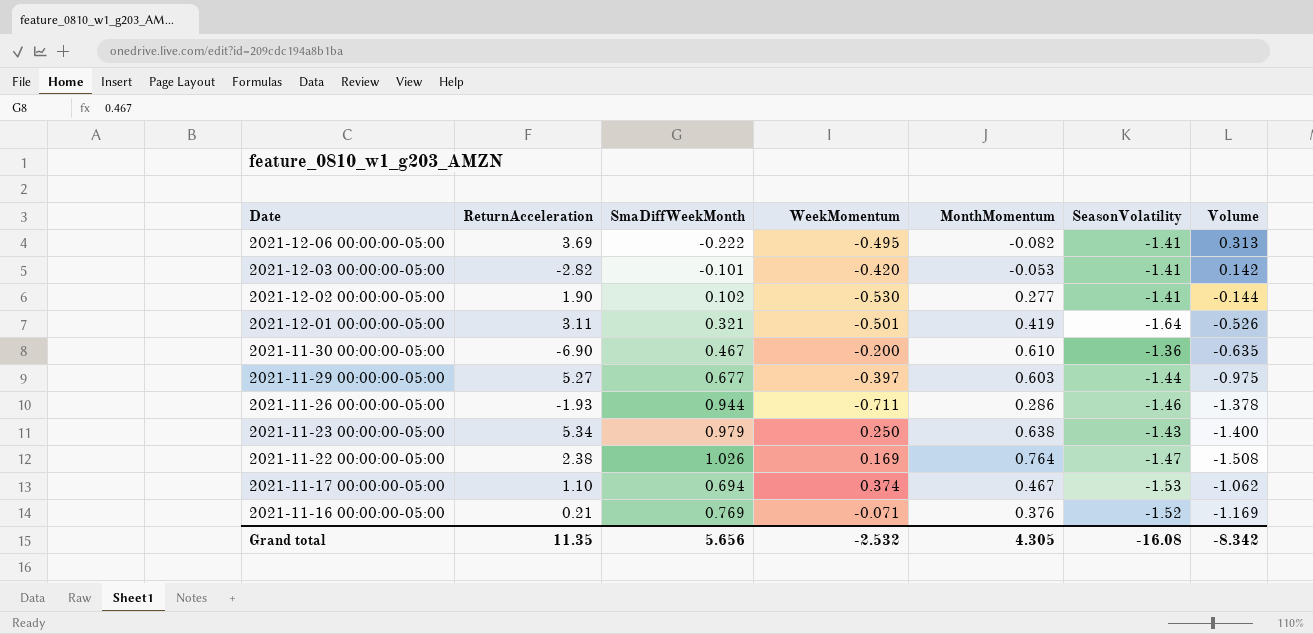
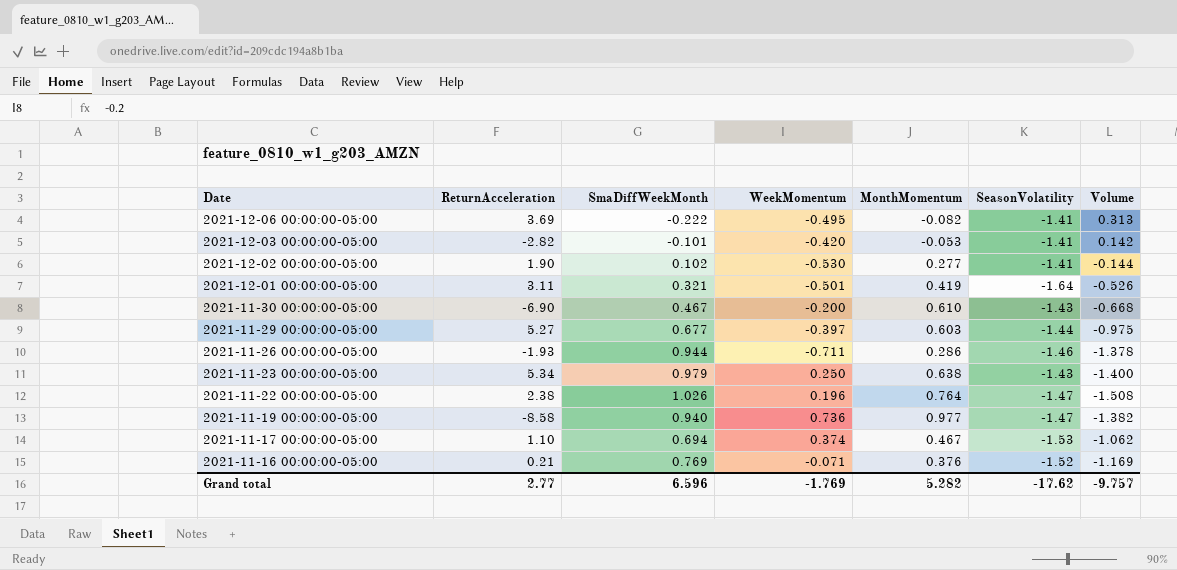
2021-11-30 00:00:00-05:00 | SeasonVolatility: -1.36 -> -1.43
2021-11-30 00:00:00-05:00 | Volume: -0.635 -> -0.668
2021-11-22 00:00:00-05:00 | WeekMomentum: 0.169 -> 0.196
row 2021-11-19 00:00:00-05:00: none -> -8.58 | 0.940 | 0.736 | 0.977 | -1.47 | -1.382
Grand total | ReturnAcceleration: 11.35 -> 2.77
Grand total | SmaDiffWeekMonth: 5.656 -> 6.596
Grand total | WeekMomentum: -2.532 -> -1.769
Grand total | MonthMomentum: 4.305 -> 5.282
Grand total | SeasonVolatility: -16.08 -> -17.62
Grand total | Volume: -8.342 -> -9.757

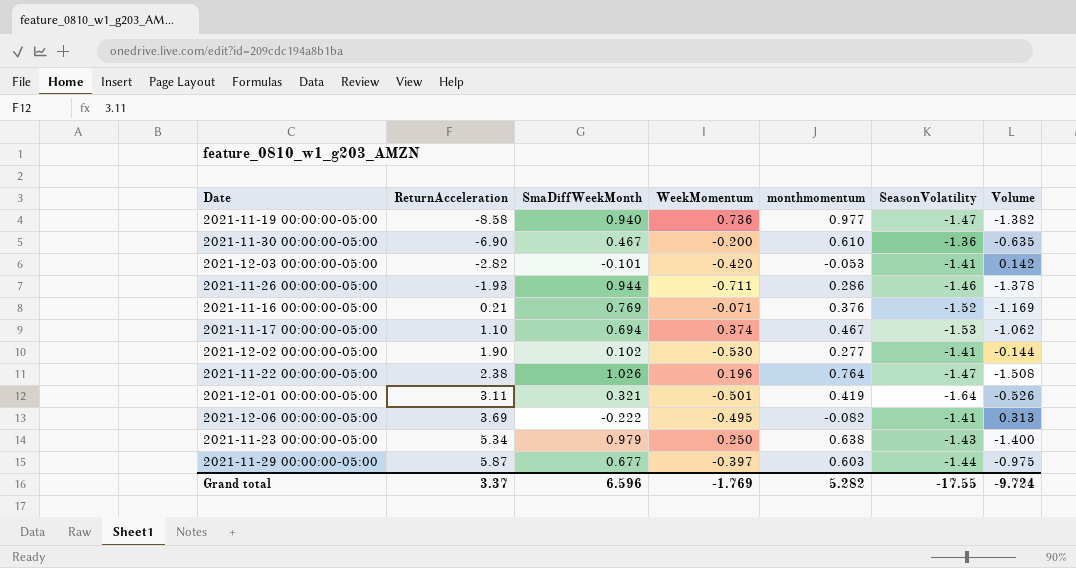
row order: Date descending -> ReturnAcceleration ascending
column name: MonthMomentum -> monthmomentum
2021-11-30 00:00:00-05:00 | SeasonVolatility: -1.43 -> -1.36
2021-11-30 00:00:00-05:00 | Volume: -0.668 -> -0.635
2021-11-29 00:00:00-05:00 | ReturnAcceleration: 5.27 -> 5.87
Grand total | ReturnAcceleration: 2.77 -> 3.37
Grand total | SeasonVolatility: -17.62 -> -17.55
Grand total | Volume: -9.757 -> -9.724

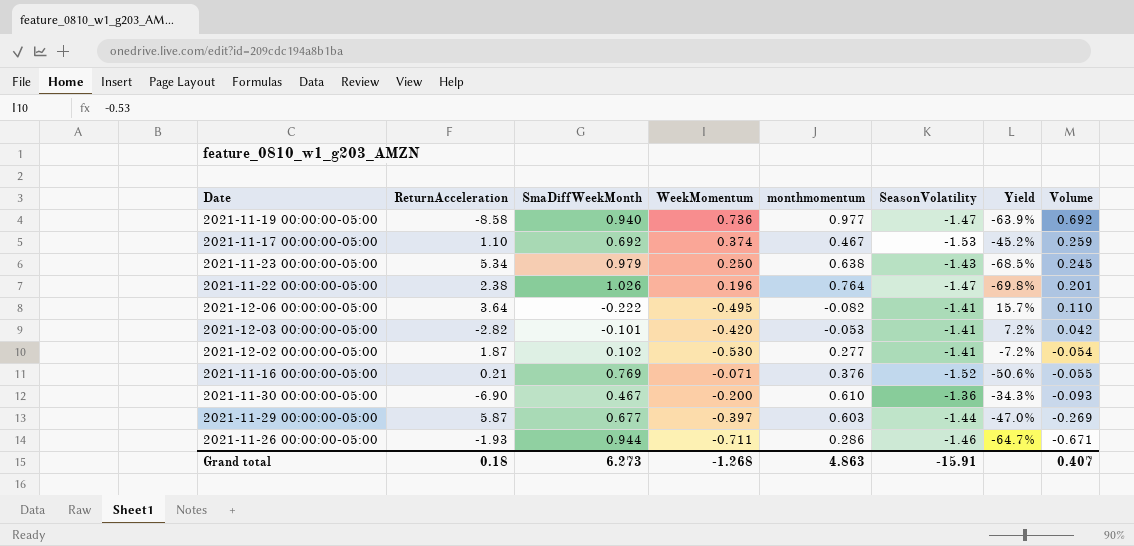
row order: ReturnAcceleration ascending -> Volume descending
column Yield | formula: none -> [SmaDiffWeekMonth] / [SeasonVolatility]
column Volume | formula: [SmaDiffWeekMonth] * [SeasonVolatility] -> [SmaDiffWeekMonth] * [WeekMomentum]
row 2021-12-01 00:00:00-05:00: 3.11 | 0.321 | -0.501 | 0.419 | -1.64 | -0.526 -> none
2021-11-17 00:00:00-05:00 | SmaDiffWeekMonth: 0.694 -> 0.692
2021-12-06 00:00:00-05:00 | ReturnAcceleration: 3.69 -> 3.64
2021-12-02 00:00:00-05:00 | ReturnAcceleration: 1.90 -> 1.87
Grand total | ReturnAcceleration: 3.37 -> 0.18
Grand total | SmaDiffWeekMonth: 6.596 -> 6.273
Grand total | WeekMomentum: -1.769 -> -1.268
Grand total | monthmomentum: 5.282 -> 4.863
Grand total | SeasonVolatility: -17.55 -> -15.91
Grand total | Volume: -9.724 -> 0.407

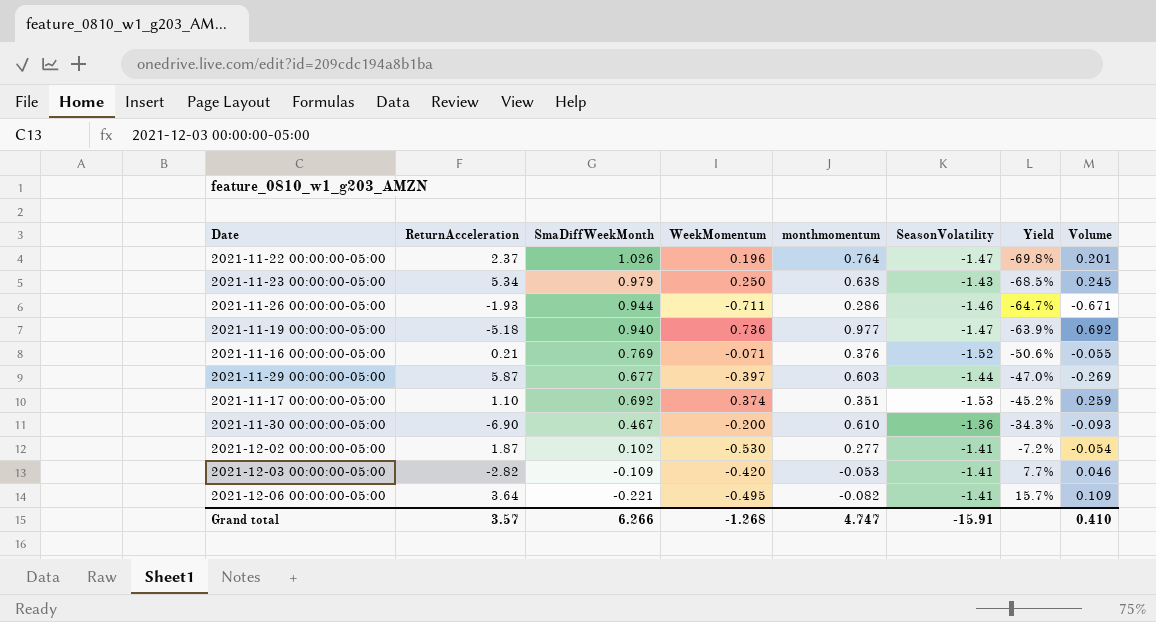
row order: Volume descending -> Yield ascending
2021-11-22 00:00:00-05:00 | ReturnAcceleration: 2.38 -> 2.37
2021-11-19 00:00:00-05:00 | ReturnAcceleration: -8.58 -> -5.18
2021-11-17 00:00:00-05:00 | monthmomentum: 0.467 -> 0.351
2021-12-03 00:00:00-05:00 | SmaDiffWeekMonth: -0.101 -> -0.109
2021-12-03 00:00:00-05:00 | Yield: 7.2% -> 7.7%
2021-12-03 00:00:00-05:00 | Volume: 0.042 -> 0.046
2021-12-06 00:00:00-05:00 | SmaDiffWeekMonth: -0.222 -> -0.221
2021-12-06 00:00:00-05:00 | Volume: 0.110 -> 0.109
Grand total | ReturnAcceleration: 0.18 -> 3.57
Grand total | SmaDiffWeekMonth: 6.273 -> 6.266
Grand total | monthmomentum: 4.863 -> 4.747
Grand total | Volume: 0.407 -> 0.410

